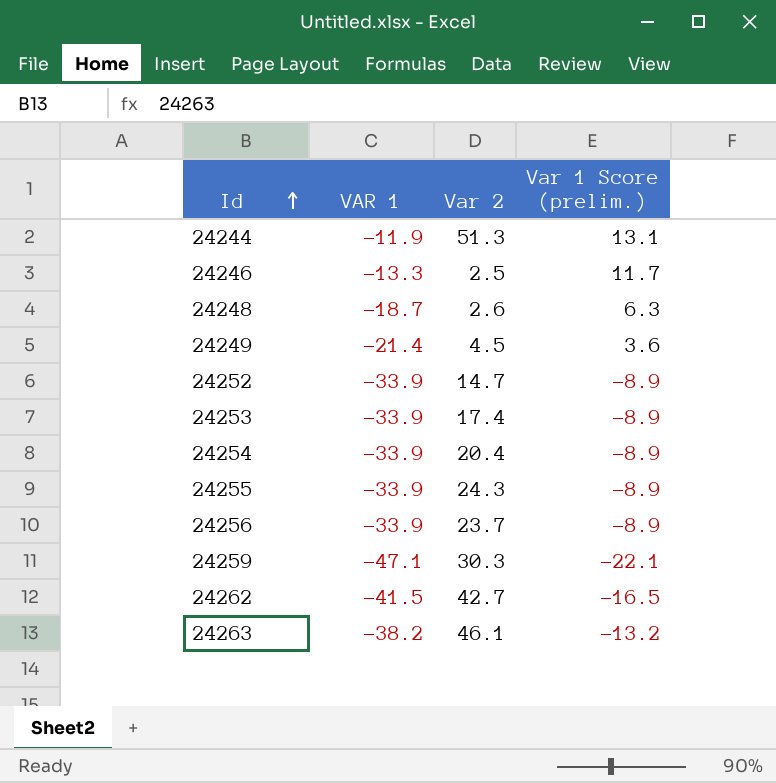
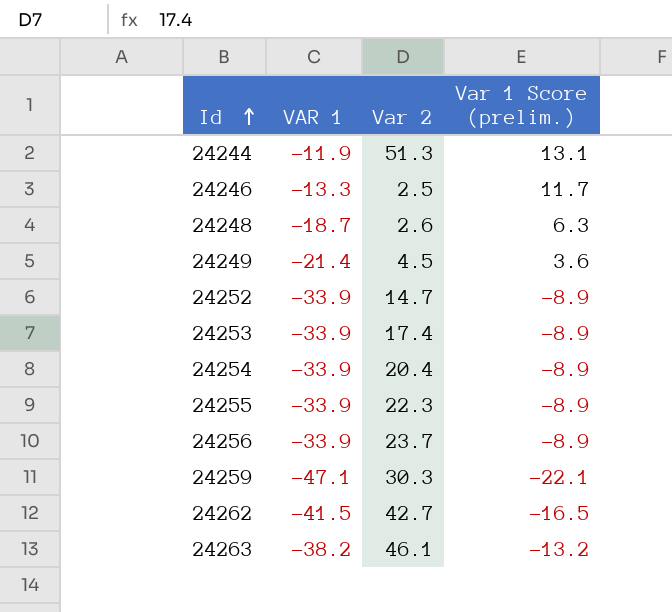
24255 | Var 2: 24.3 -> 22.3

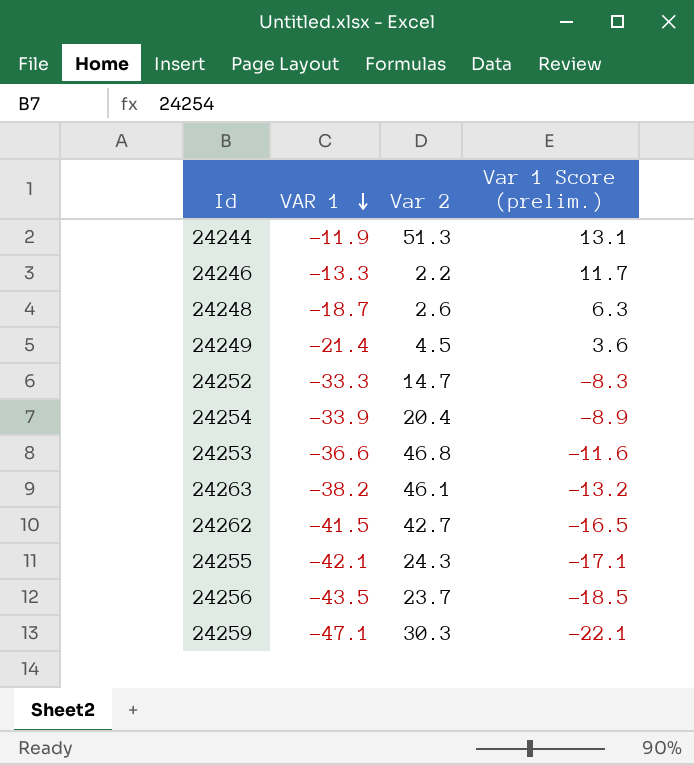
row order: Id ascending -> VAR 1 descending
24246 | Var 2: 2.5 -> 2.2
24252 | VAR 1: -33.9 -> -33.3
24252 | Var 1 Score (prelim.): -8.9 -> -8.3
24253 | VAR 1: -33.9 -> -36.6
24253 | Var 2: 17.4 -> 46.8
24253 | Var 1 Score (prelim.): -8.9 -> -11.6
24255 | VAR 1: -33.9 -> -42.1
24255 | Var 2: 22.3 -> 24.3
24255 | Var 1 Score (prelim.): -8.9 -> -17.1
24256 | VAR 1: -33.9 -> -43.5
24256 | Var 1 Score (prelim.): -8.9 -> -18.5

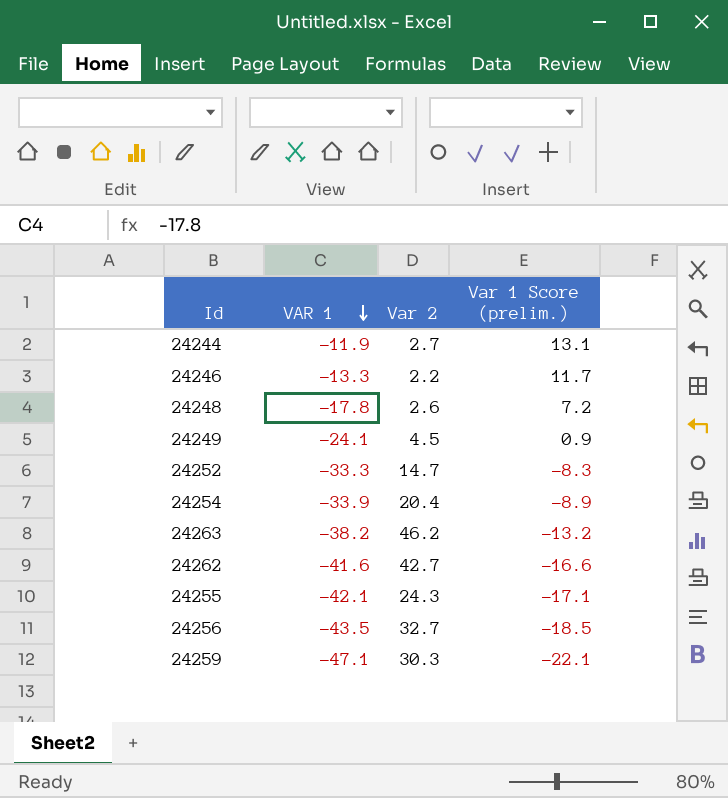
row 24253: -36.6 | 46.8 | -11.6 -> none
24244 | Var 2: 51.3 -> 2.7
24248 | VAR 1: -18.7 -> -17.8
24248 | Var 1 Score (prelim.): 6.3 -> 7.2
24249 | VAR 1: -21.4 -> -24.1
24249 | Var 1 Score (prelim.): 3.6 -> 0.9
24263 | Var 2: 46.1 -> 46.2
24262 | VAR 1: -41.5 -> -41.6
24262 | Var 1 Score (prelim.): -16.5 -> -16.6
24256 | Var 2: 23.7 -> 32.7

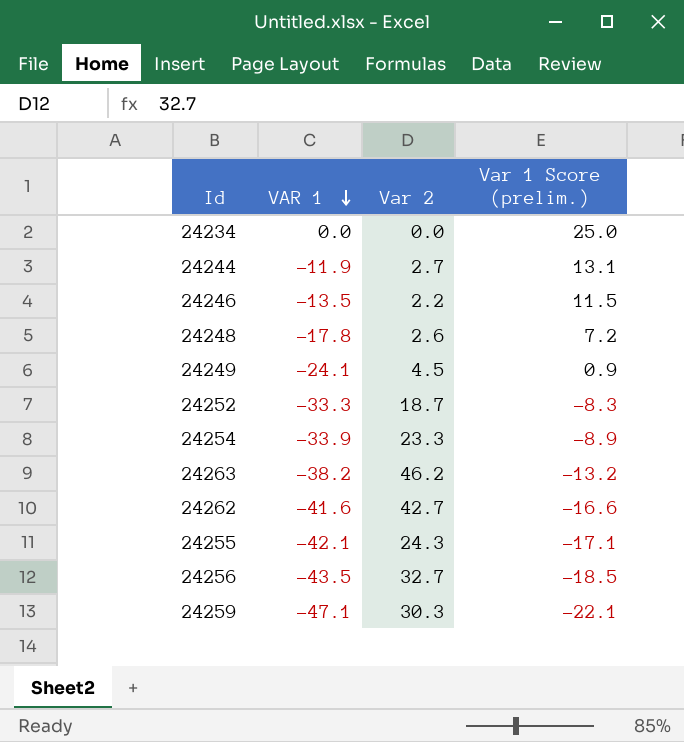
row 24234: none -> 0.0 | 0.0 | 25.0
24246 | VAR 1: -13.3 -> -13.5
24246 | Var 1 Score (prelim.): 11.7 -> 11.5
24252 | Var 2: 14.7 -> 18.7
24254 | Var 2: 20.4 -> 23.3

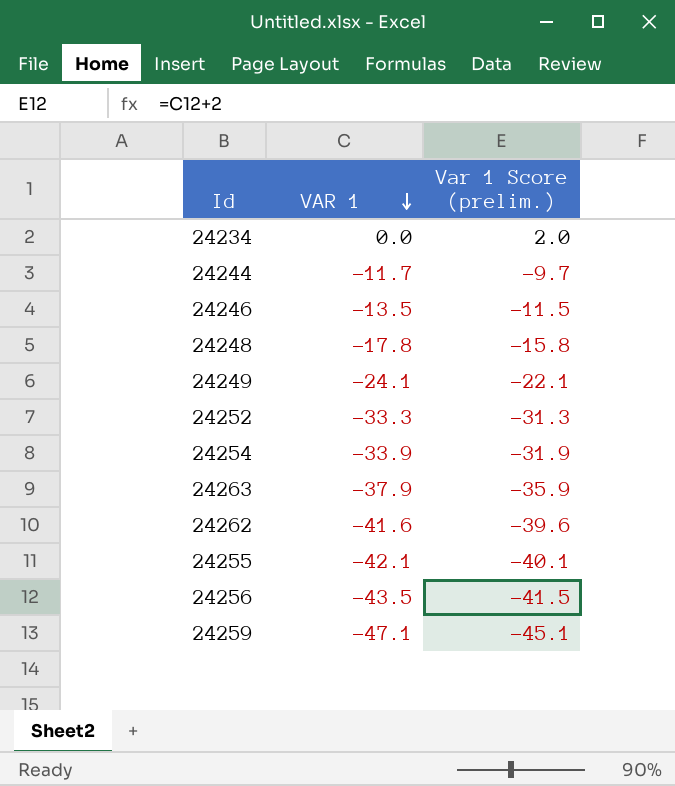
column Var 2 | position: 3 -> none
column Var 1 Score (prelim.) | formula: [VAR 1] + 25 -> [VAR 1] + 2
24244 | VAR 1: -11.9 -> -11.7
24263 | VAR 1: -38.2 -> -37.9

